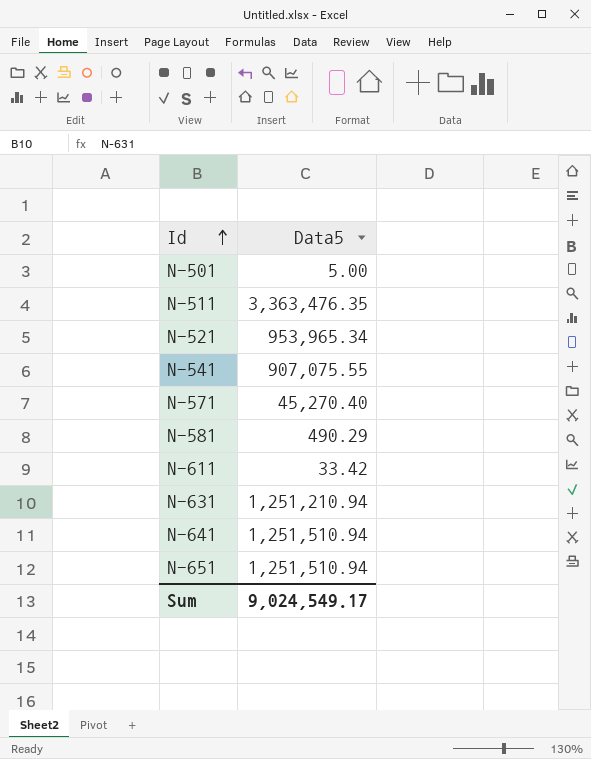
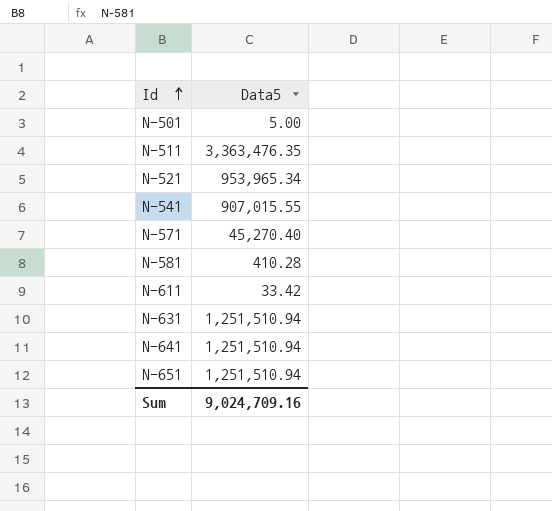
N-541 | Data5: 907,075.55 -> 907,015.55
N-581 | Data5: 490.29 -> 410.28
N-631 | Data5: 1,251,210.94 -> 1,251,510.94
Sum | Data5: 9,024,549.17 -> 9,024,709.16

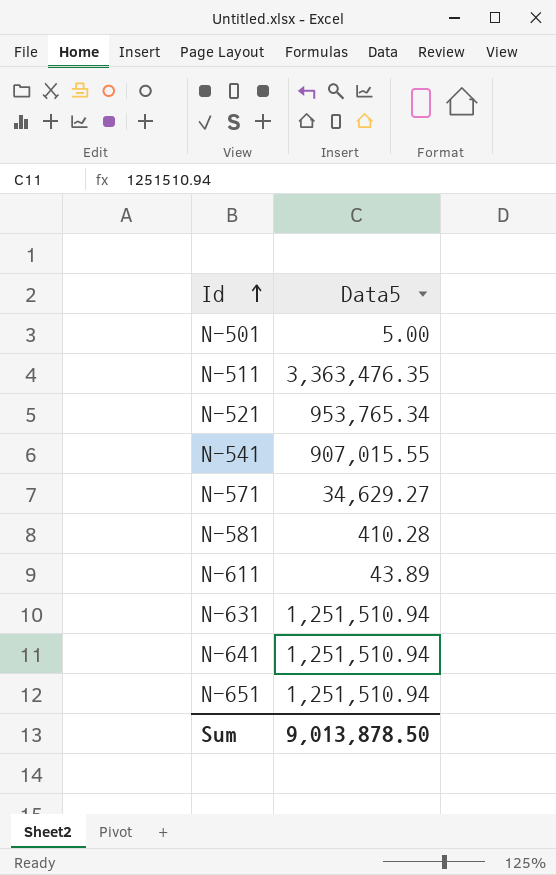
N-521 | Data5: 953,965.34 -> 953,765.34
N-571 | Data5: 45,270.40 -> 34,629.27
N-611 | Data5: 33.42 -> 43.89
Sum | Data5: 9,024,709.16 -> 9,013,878.50

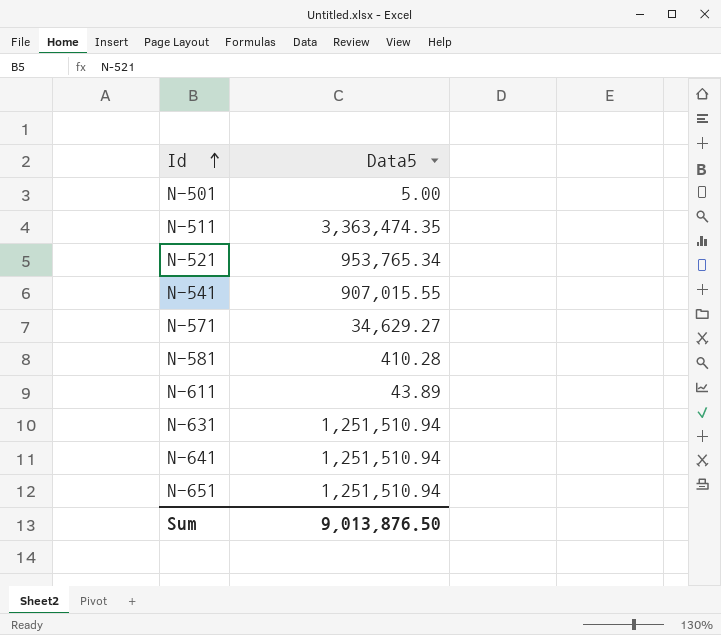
N-511 | Data5: 3,363,476.35 -> 3,363,474.35
Sum | Data5: 9,013,878.50 -> 9,013,876.50

